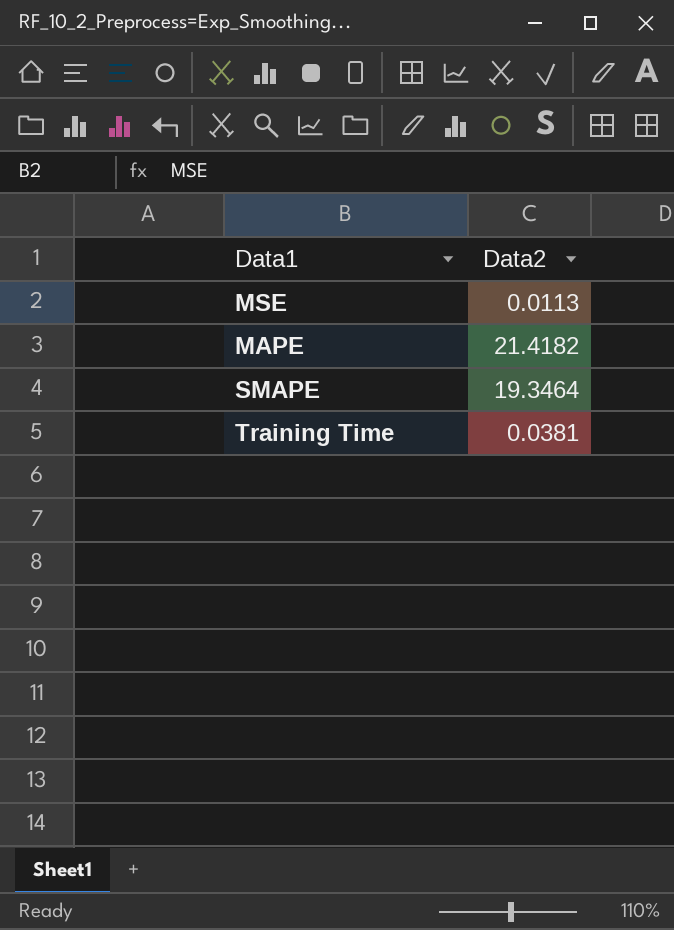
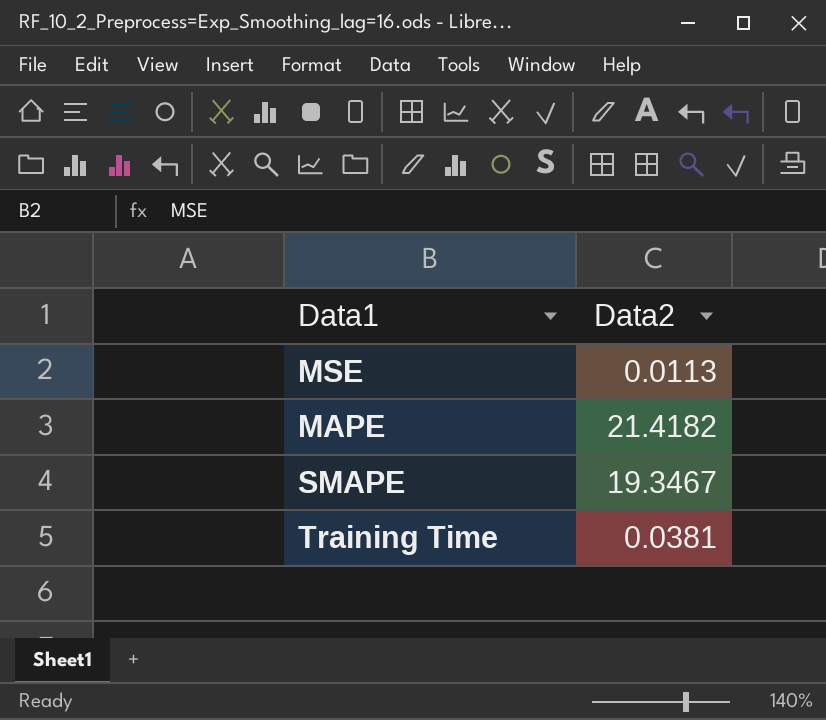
SMAPE | Data2: 19.3464 -> 19.3467

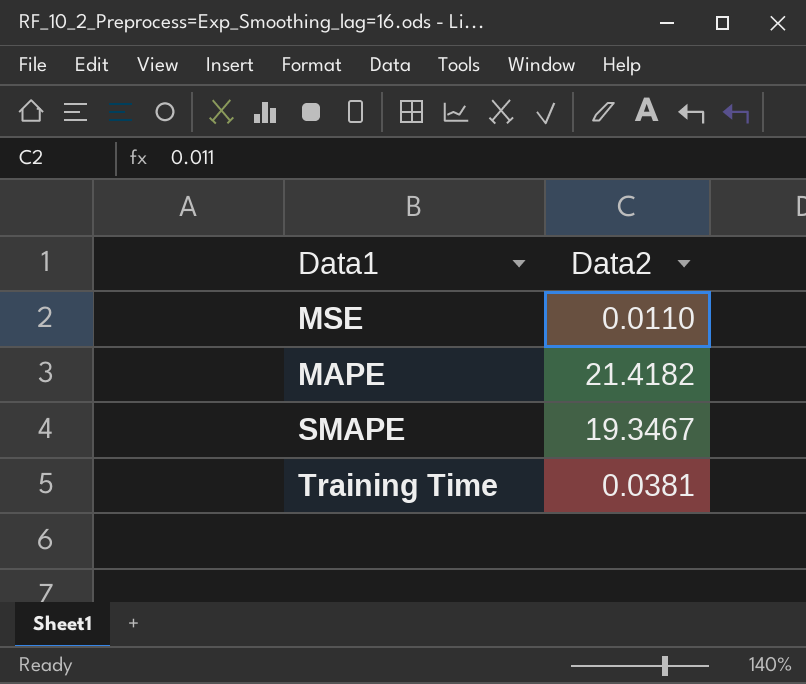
MSE | Data2: 0.0113 -> 0.0110

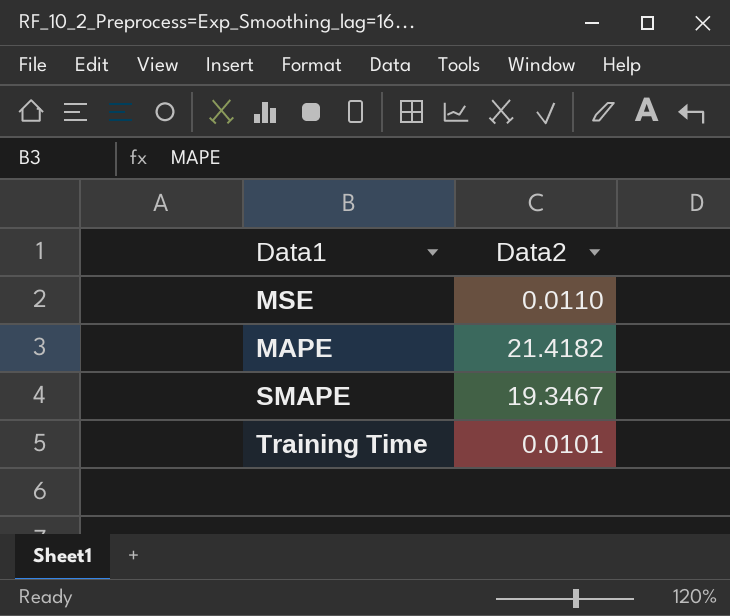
Training Time | Data2: 0.0381 -> 0.0101

